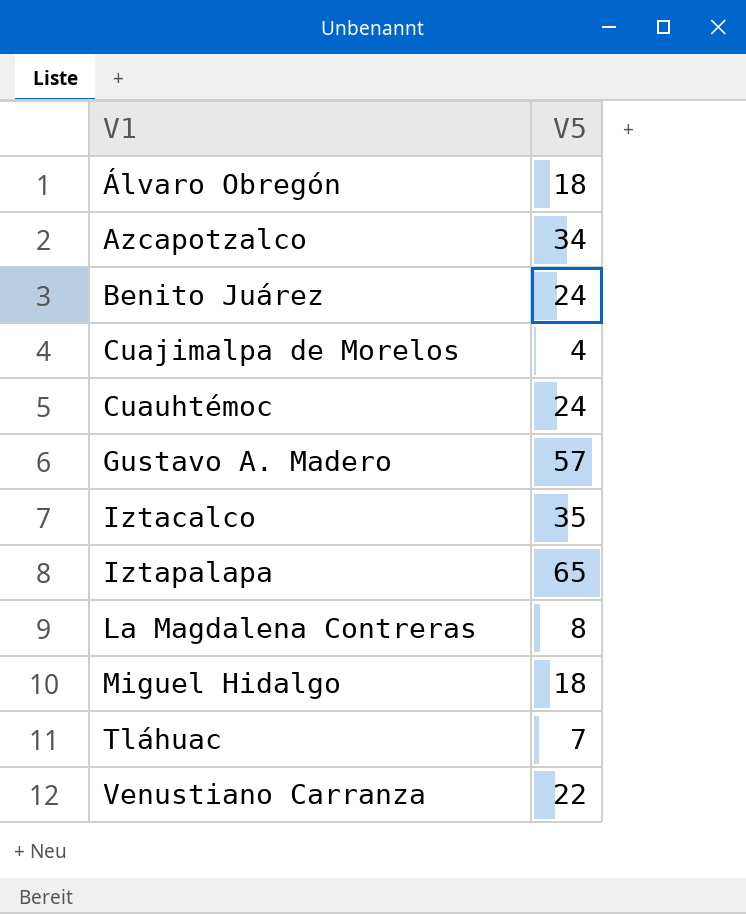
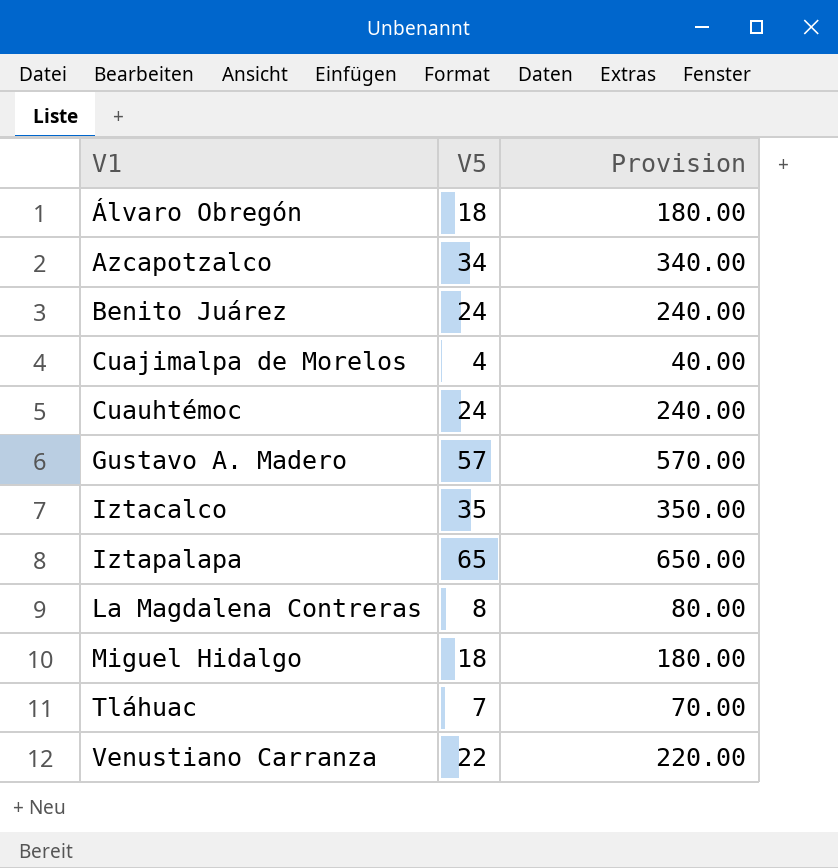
column Provision | formula: none -> [V5] * 10

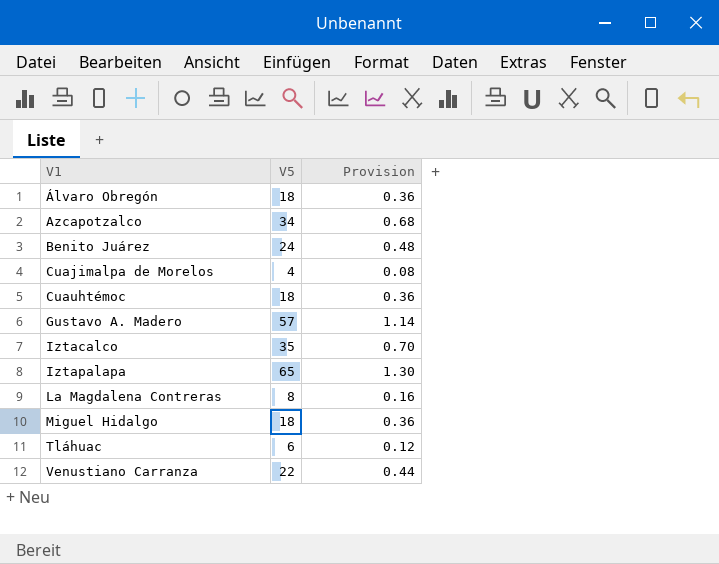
column Provision | formula: [V5] * 10 -> [V5] * 0.02
Cuauhtémoc | V5: 24 -> 18
Tláhuac | V5: 7 -> 6

